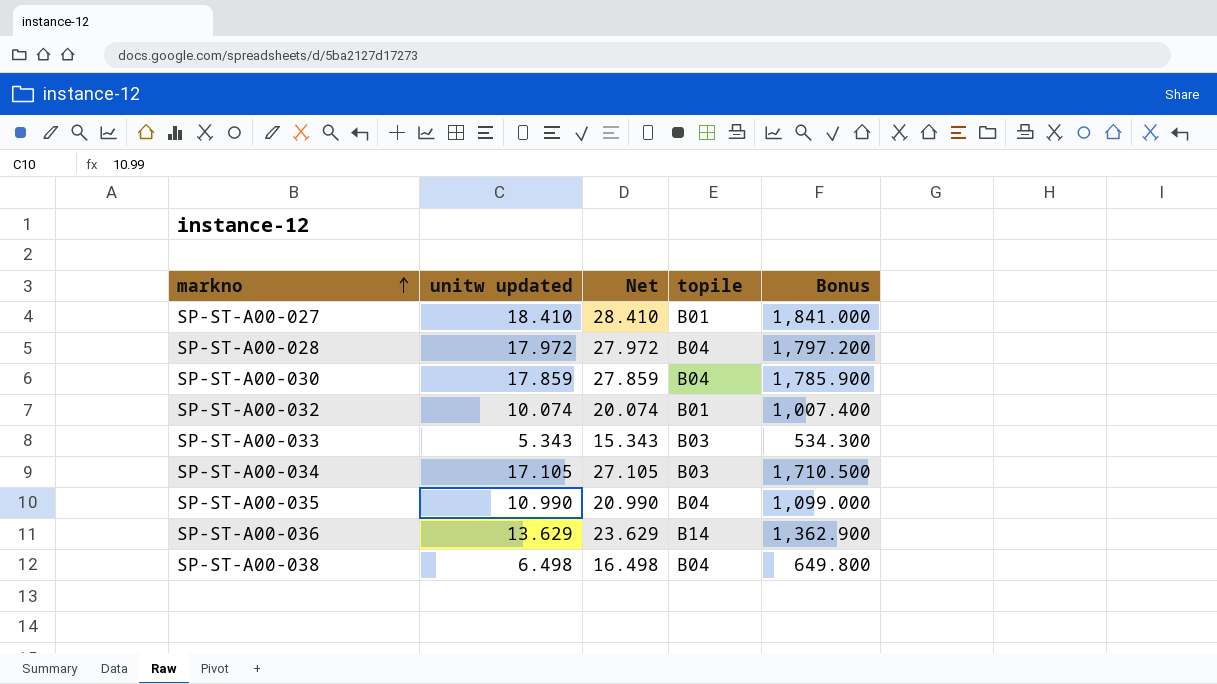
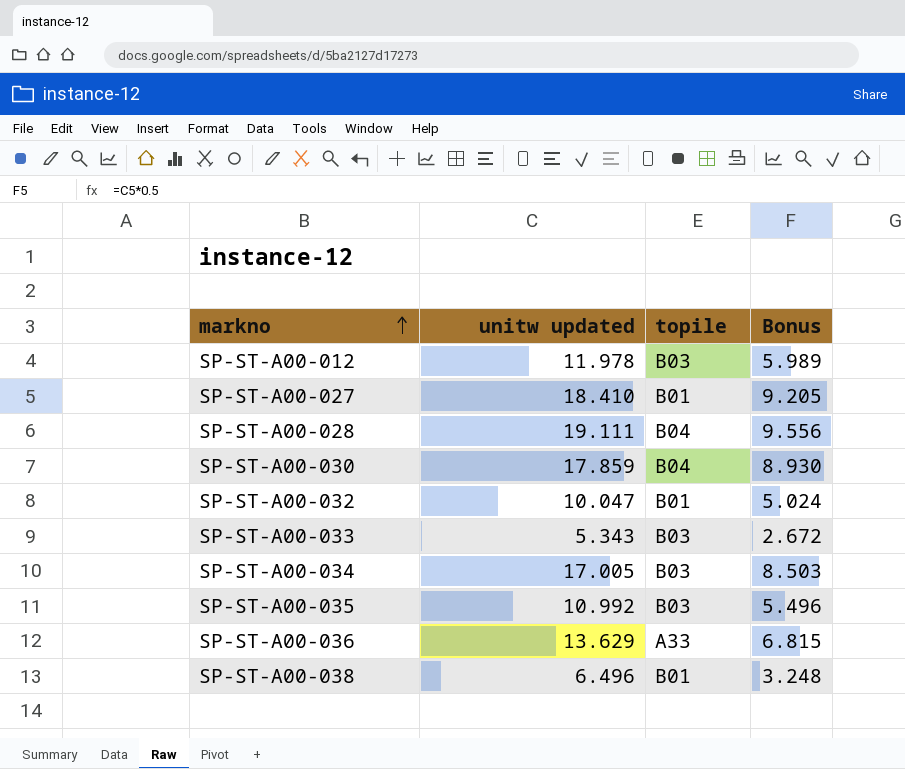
column Net | formula: [unitw updated] + 10 -> none
column Bonus | formula: [unitw updated] * 100 -> [unitw updated] * 0.5
row SP-ST-A00-012: none -> 11.978 | B03 | 5.989
SP-ST-A00-028 | unitw updated: 17.972 -> 19.111
SP-ST-A00-032 | unitw updated: 10.074 -> 10.047
SP-ST-A00-034 | unitw updated: 17.105 -> 17.005
SP-ST-A00-035 | unitw updated: 10.990 -> 10.992
SP-ST-A00-035 | topile: B04 -> B03
SP-ST-A00-036 | topile: B14 -> A33
SP-ST-A00-038 | unitw updated: 6.498 -> 6.496
SP-ST-A00-038 | topile: B04 -> B01

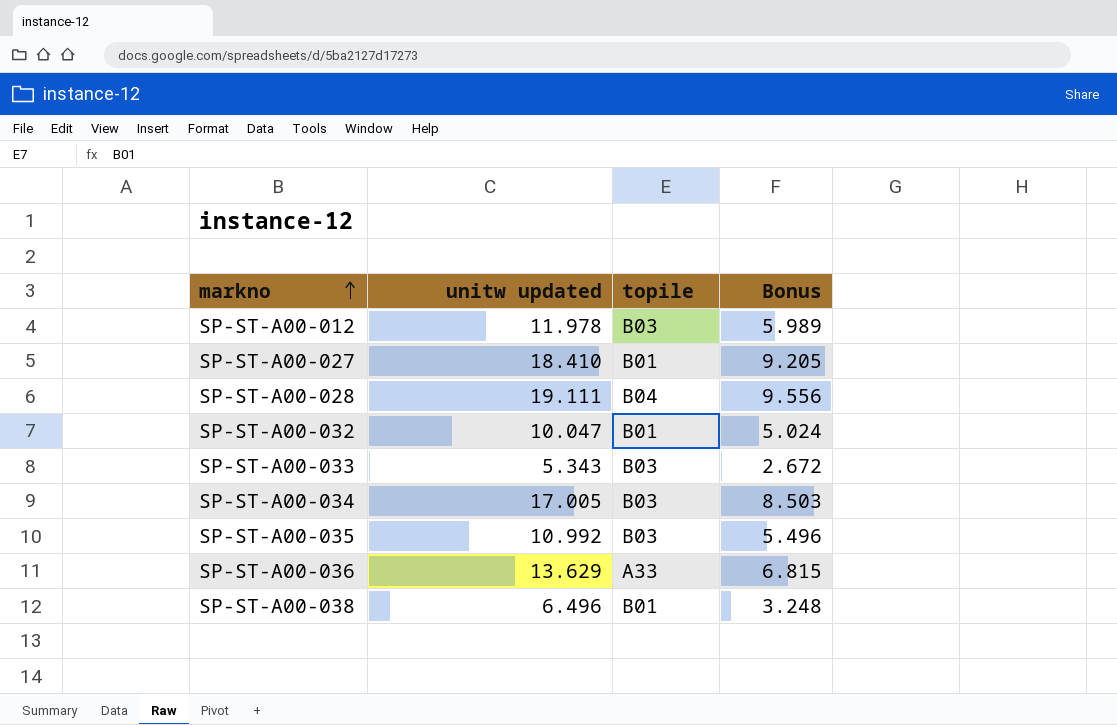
row SP-ST-A00-030: 17.859 | B04 | 8.930 -> none

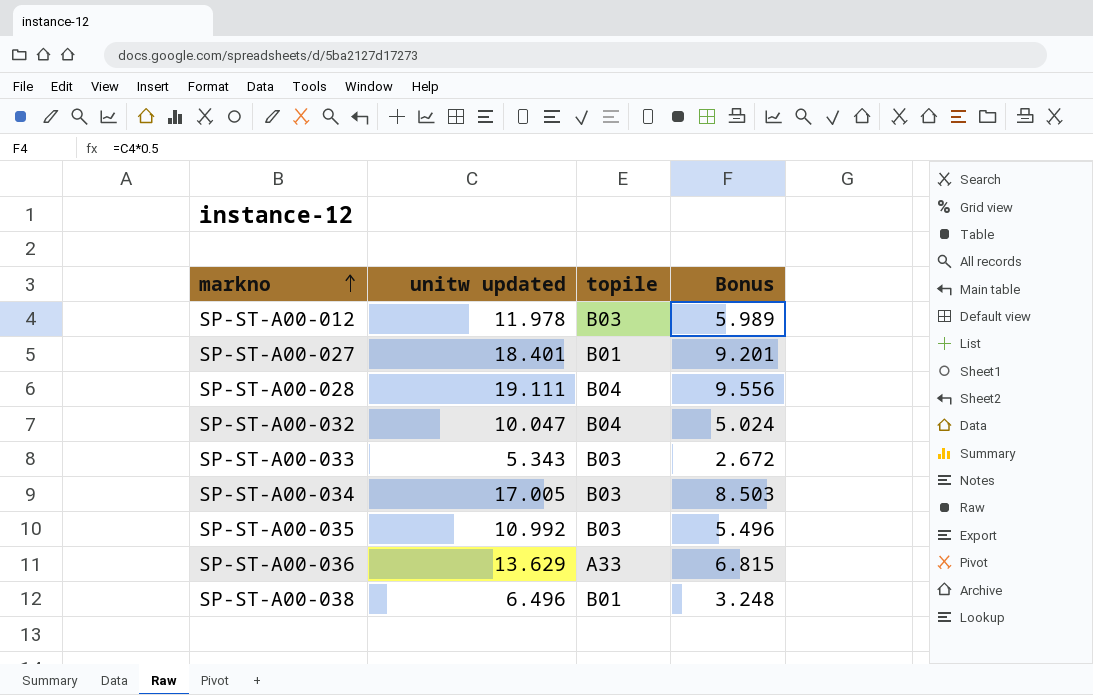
SP-ST-A00-027 | unitw updated: 18.410 -> 18.401
SP-ST-A00-027 | Bonus: 9.205 -> 9.201
SP-ST-A00-032 | topile: B01 -> B04

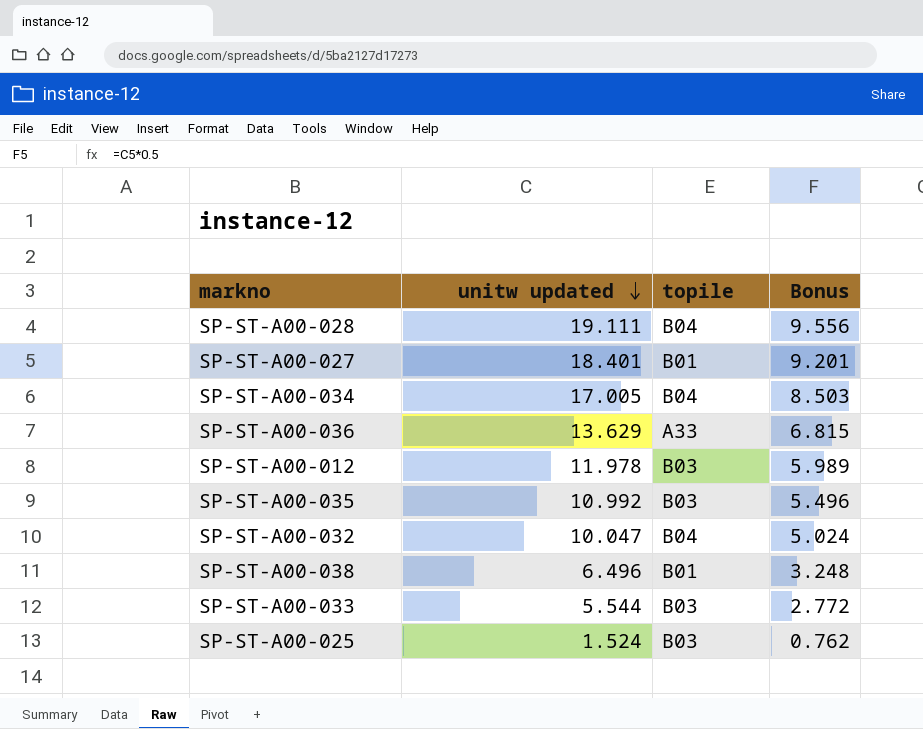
row order: markno ascending -> unitw updated descending
SP-ST-A00-034 | topile: B03 -> B04
SP-ST-A00-033 | unitw updated: 5.343 -> 5.544
SP-ST-A00-033 | Bonus: 2.672 -> 2.772
row SP-ST-A00-025: none -> 1.524 | B03 | 0.762

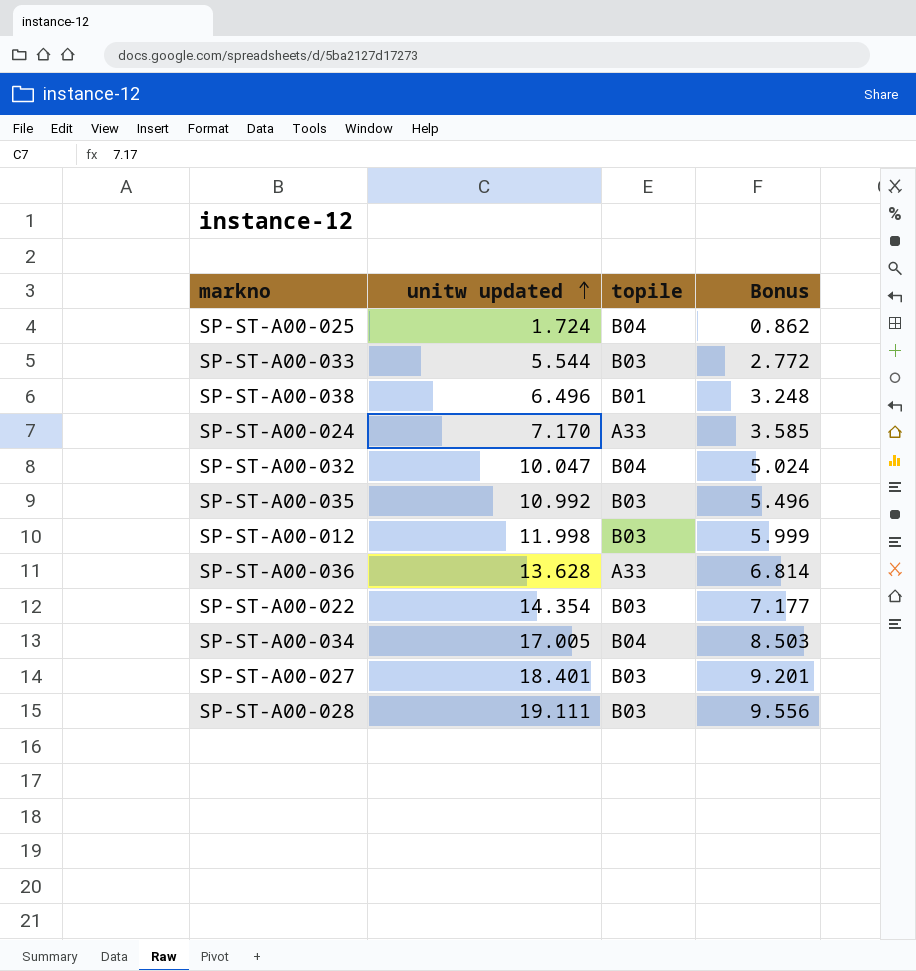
row order: unitw updated descending -> unitw updated ascending
SP-ST-A00-025 | unitw updated: 1.524 -> 1.724
SP-ST-A00-025 | topile: B03 -> B04
SP-ST-A00-025 | Bonus: 0.762 -> 0.862
row SP-ST-A00-024: none -> 7.170 | A33 | 3.585
SP-ST-A00-012 | unitw updated: 11.978 -> 11.998
SP-ST-A00-012 | Bonus: 5.989 -> 5.999
SP-ST-A00-036 | unitw updated: 13.629 -> 13.628
SP-ST-A00-036 | Bonus: 6.815 -> 6.814
row SP-ST-A00-022: none -> 14.354 | B03 | 7.177
SP-ST-A00-027 | topile: B01 -> B03
SP-ST-A00-028 | topile: B04 -> B03

